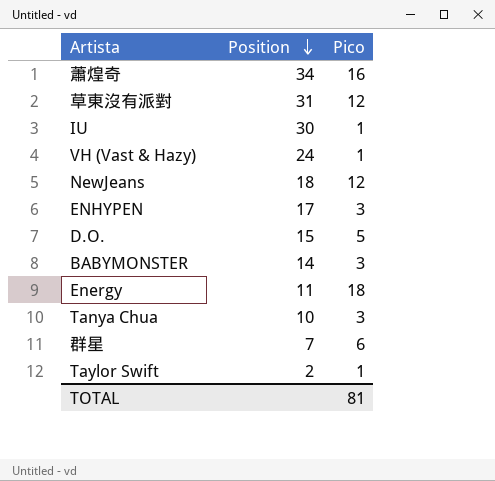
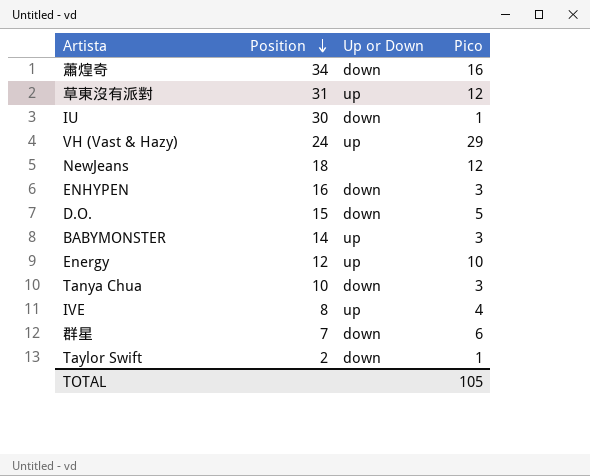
column Up or Down | position: none -> 3
VH (Vast & Hazy) | Pico: 1 -> 29
ENHYPEN | Position: 17 -> 16
Energy | Position: 11 -> 12
Energy | Pico: 18 -> 10
row IVE: none -> 8 | up | 4
TOTAL | Pico: 81 -> 105

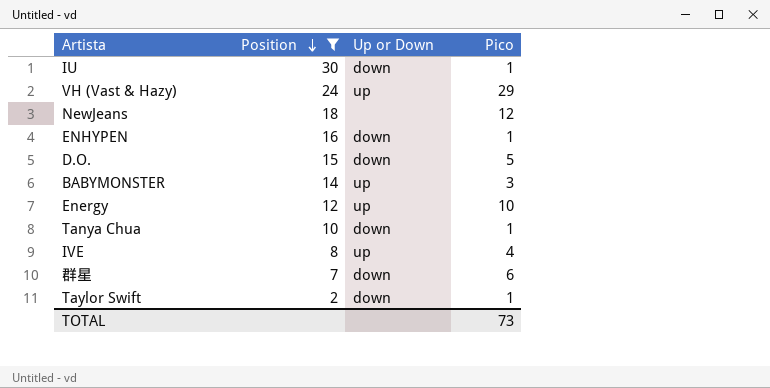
filter: none -> Position <= 30
ENHYPEN | Pico: 3 -> 1
Tanya Chua | Pico: 3 -> 1
TOTAL | Pico: 105 -> 73

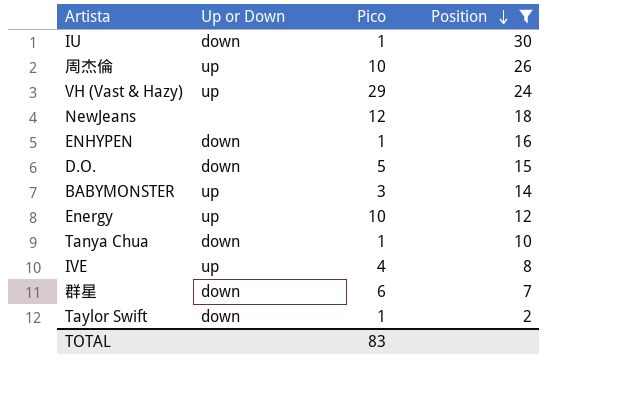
column Position | position: 2 -> 4
row 周杰倫: none -> up | 10 | 26
TOTAL | Pico: 73 -> 83

